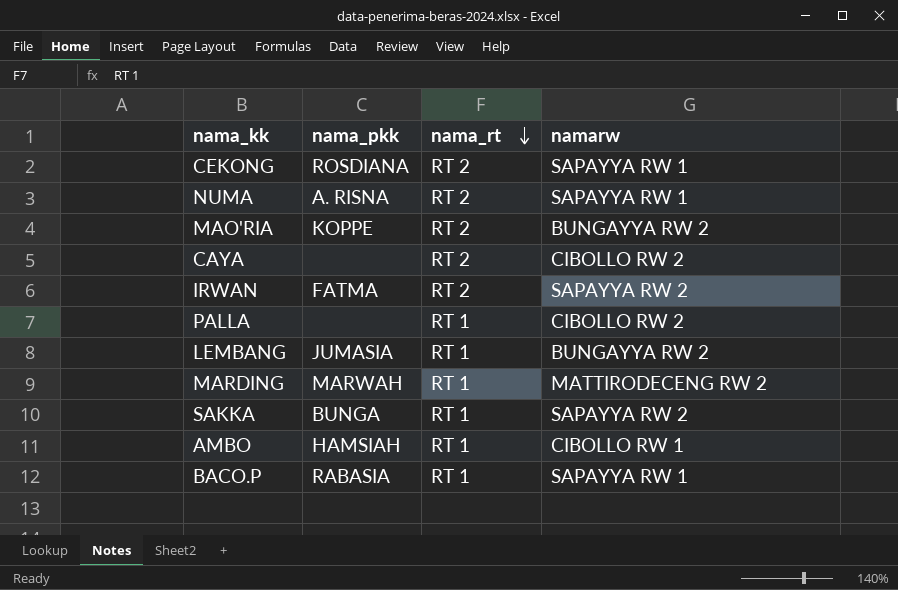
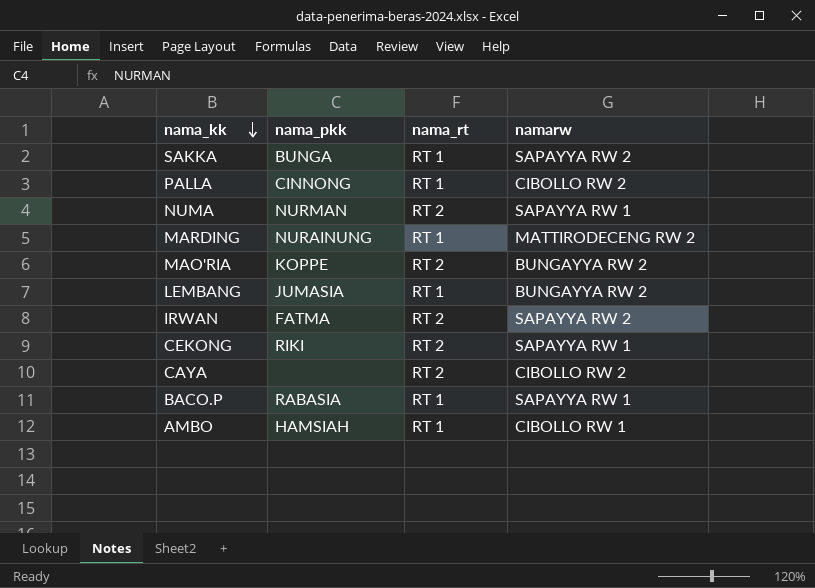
row order: nama_rt descending -> nama_kk descending
PALLA | nama_pkk: none -> CINNONG
NUMA | nama_pkk: A. RISNA -> NURMAN
MARDING | nama_pkk: MARWAH -> NURAINUNG
CEKONG | nama_pkk: ROSDIANA -> RIKI

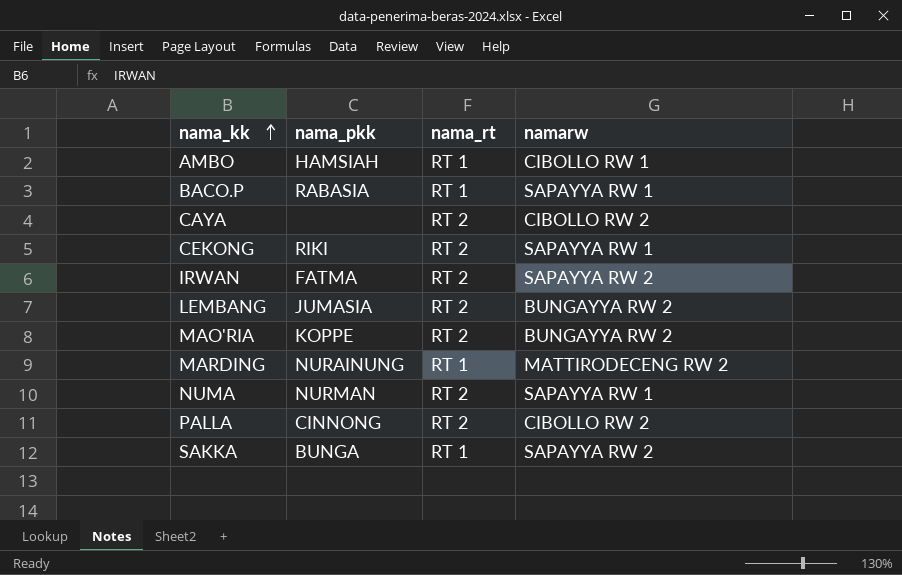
row order: nama_kk descending -> nama_kk ascending
LEMBANG | nama_rt: RT 1 -> RT 2
PALLA | nama_rt: RT 1 -> RT 2

